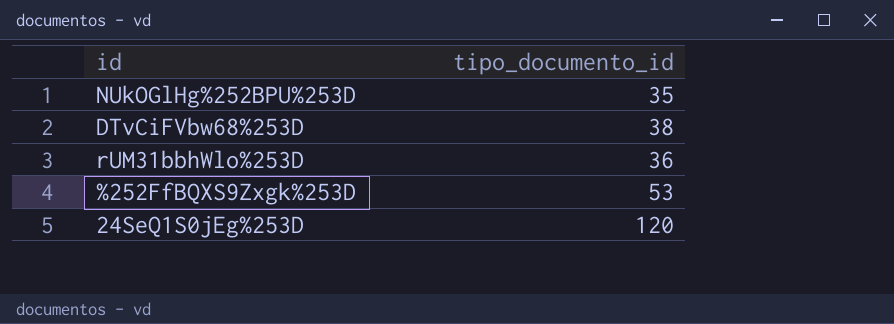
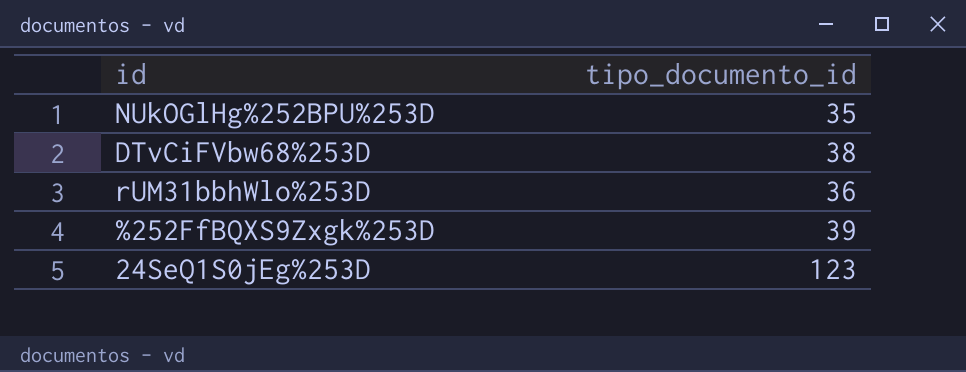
%252FfBQXS9Zxgk%253D | tipo_documento_id: 53 -> 39
24SeQ1S0jEg%253D | tipo_documento_id: 120 -> 123

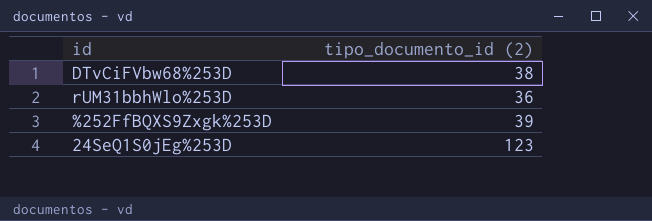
column name: tipo_documento_id -> tipo_documento_id (2)
row NUkOGlHg%252BPU%253D: 35 -> none

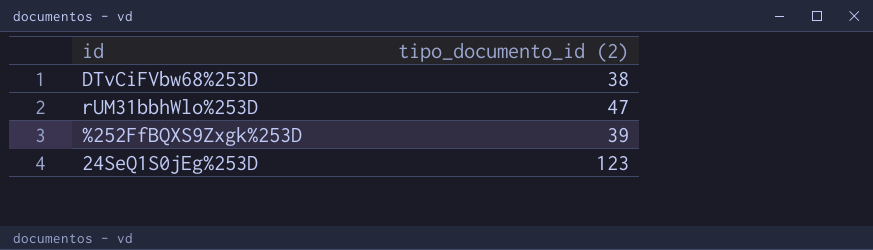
rUM31bbhWlo%253D | tipo_documento_id (2): 36 -> 47

